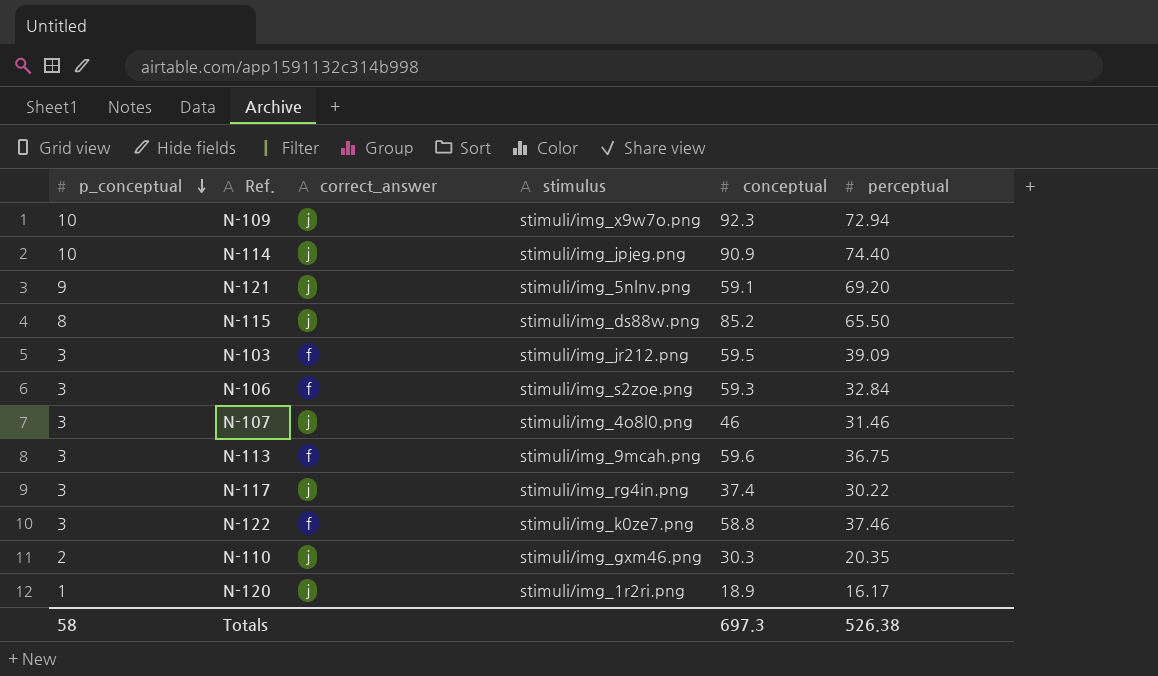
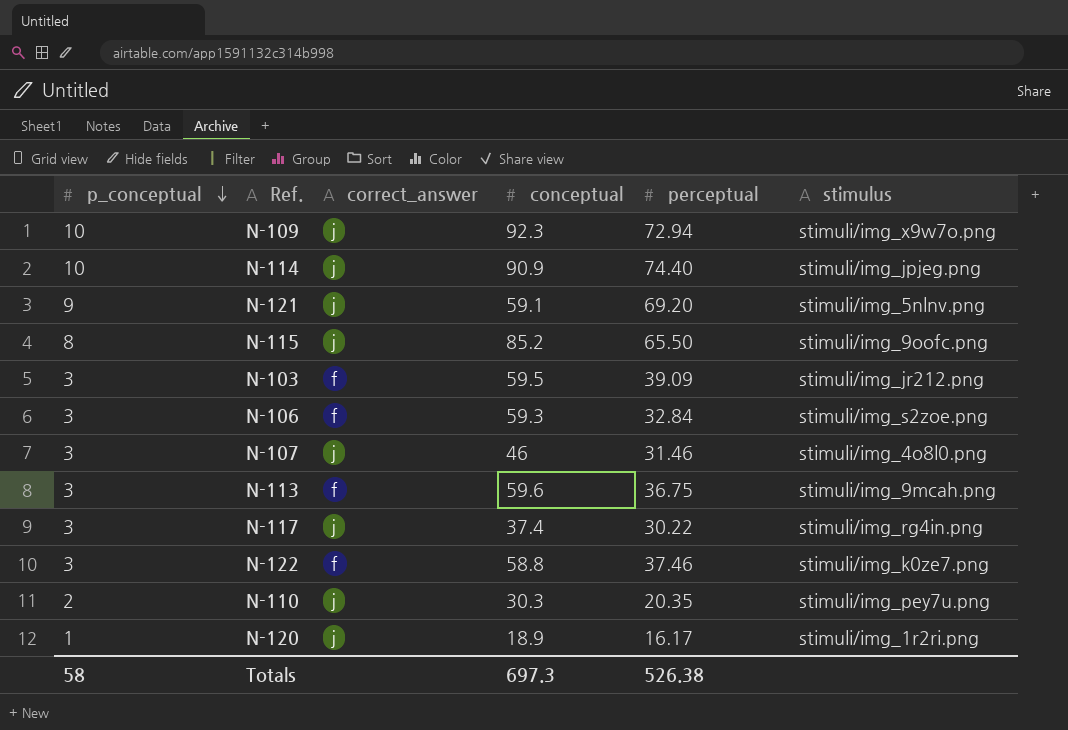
column stimulus | position: 4 -> 6
N-115 | stimulus: stimuli/img_ds88w.png -> stimuli/img_9oofc.png
N-110 | stimulus: stimuli/img_gxm46.png -> stimuli/img_pey7u.png

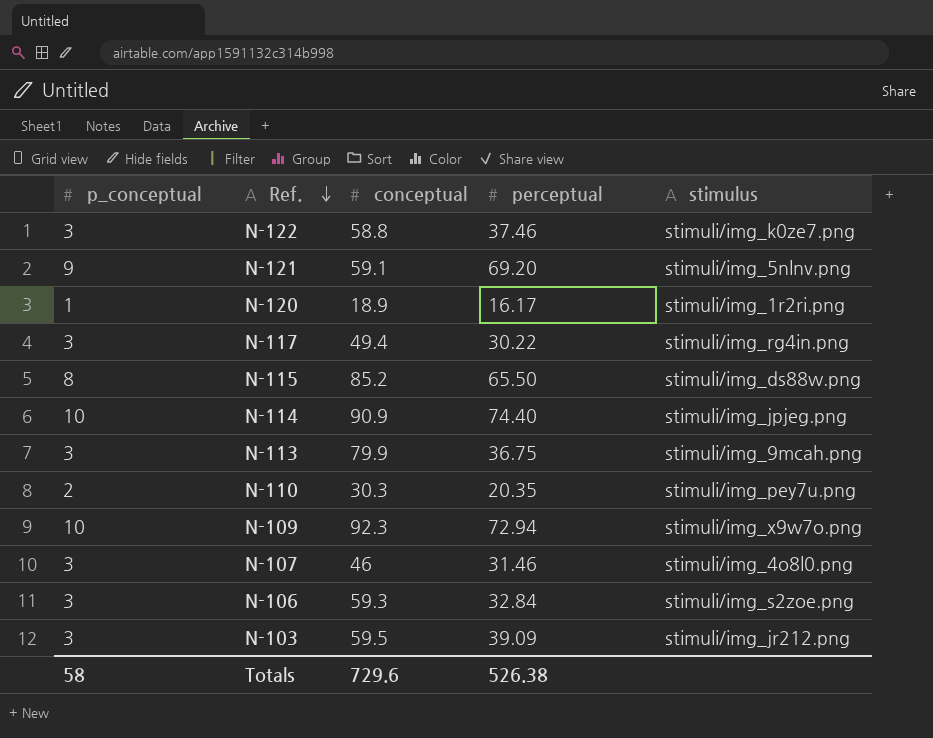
row order: p_conceptual descending -> Ref. descending
column correct_answer | position: 3 -> none
N-117 | conceptual: 37.4 -> 49.4
N-115 | stimulus: stimuli/img_9oofc.png -> stimuli/img_ds88w.png
N-113 | conceptual: 59.6 -> 79.9
Totals | conceptual: 697.3 -> 729.6

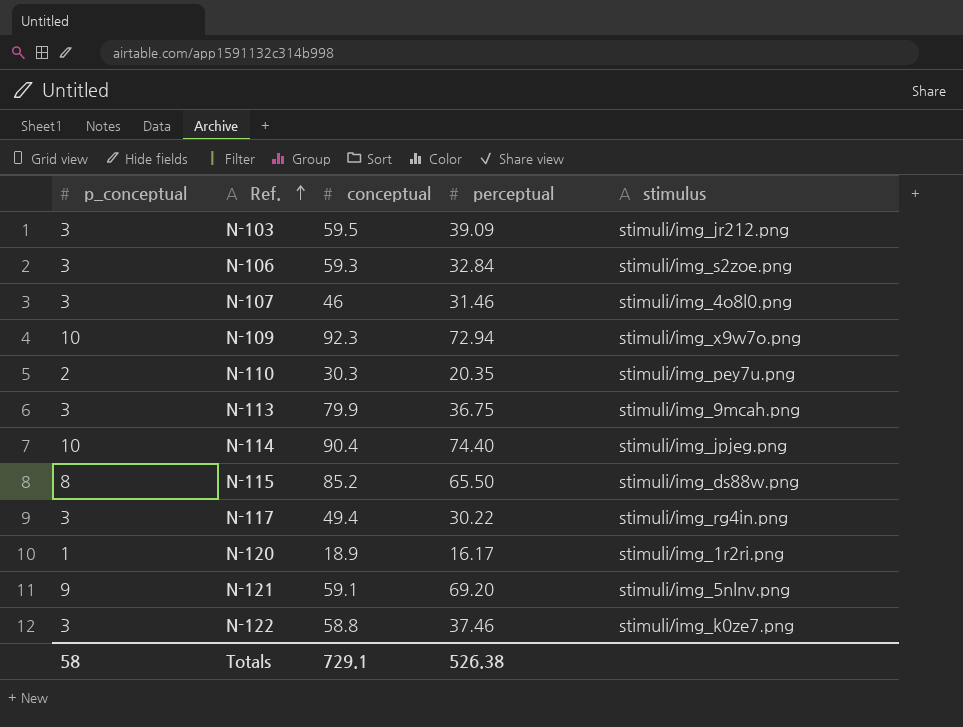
row order: Ref. descending -> Ref. ascending
N-114 | conceptual: 90.9 -> 90.4
Totals | conceptual: 729.6 -> 729.1

